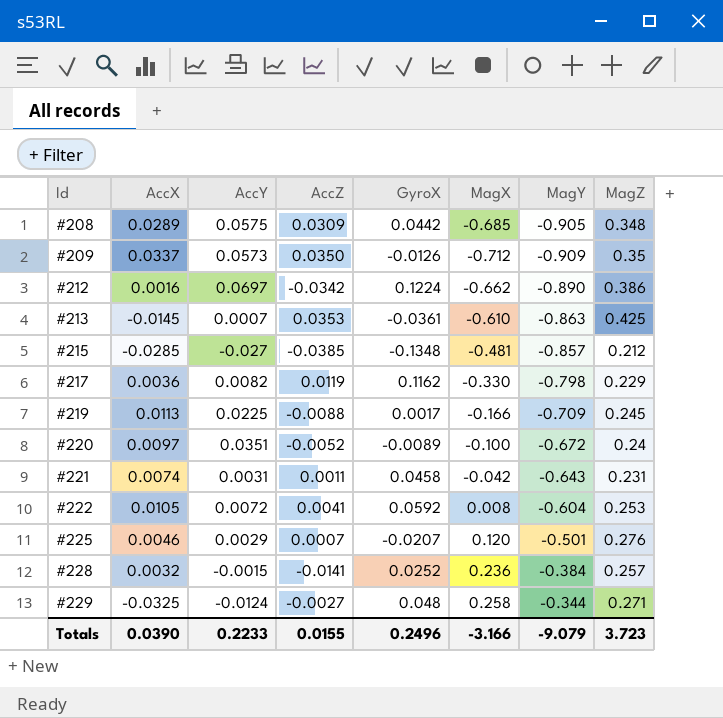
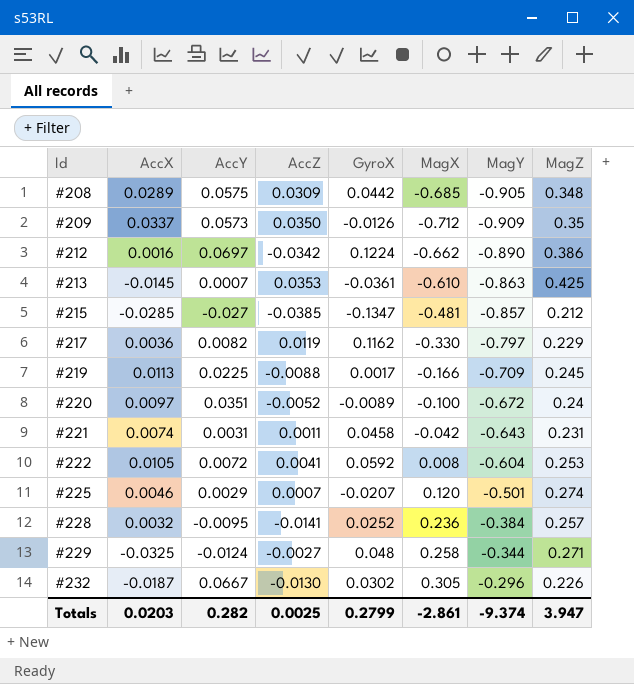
#215 | GyroX: -0.1348 -> -0.1347
#217 | MagY: -0.798 -> -0.797
#225 | MagZ: 0.276 -> 0.274
#228 | AccY: -0.0015 -> -0.0095
row #232: none -> -0.0187 | 0.0667 | -0.0130 | 0.0302 | 0.305 | -0.296 | 0.226
Totals | AccX: 0.0390 -> 0.0203
Totals | AccY: 0.2233 -> 0.282
Totals | AccZ: 0.0155 -> 0.0025
Totals | GyroX: 0.2496 -> 0.2799
Totals | MagX: -3.166 -> -2.861
Totals | MagY: -9.079 -> -9.374
Totals | MagZ: 3.723 -> 3.947

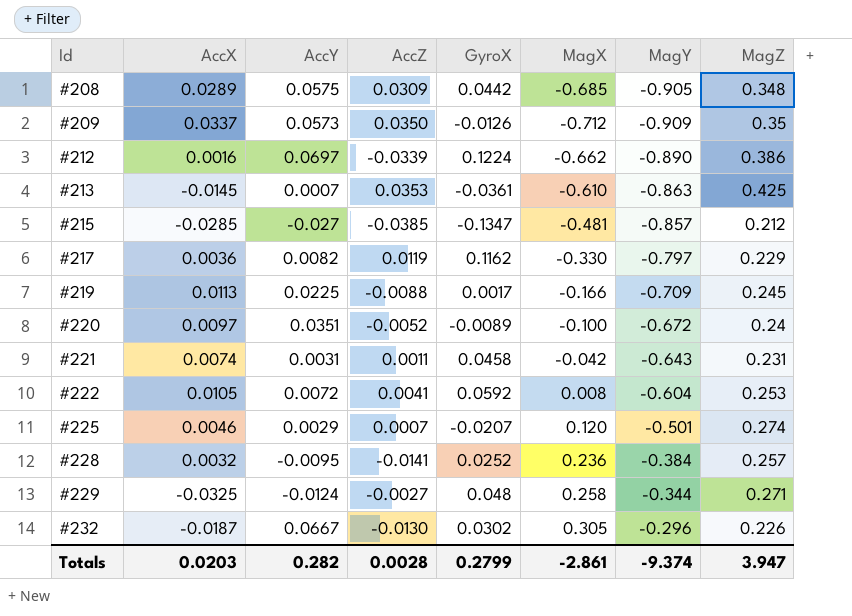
#212 | AccZ: -0.0342 -> -0.0339
Totals | AccZ: 0.0025 -> 0.0028

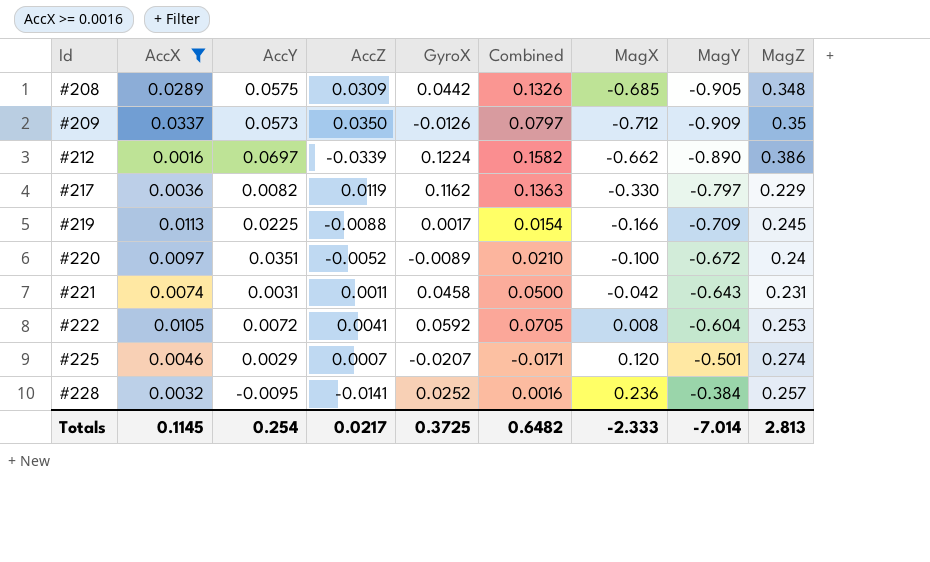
filter: none -> AccX >= 0.0016
column Combined | formula: none -> [AccY] + [AccZ] + [GyroX]
Totals | AccX: 0.0203 -> 0.1145
Totals | AccY: 0.282 -> 0.254
Totals | AccZ: 0.0028 -> 0.0217
Totals | GyroX: 0.2799 -> 0.3725
Totals | MagX: -2.861 -> -2.333
Totals | MagY: -9.374 -> -7.014
Totals | MagZ: 3.947 -> 2.813

